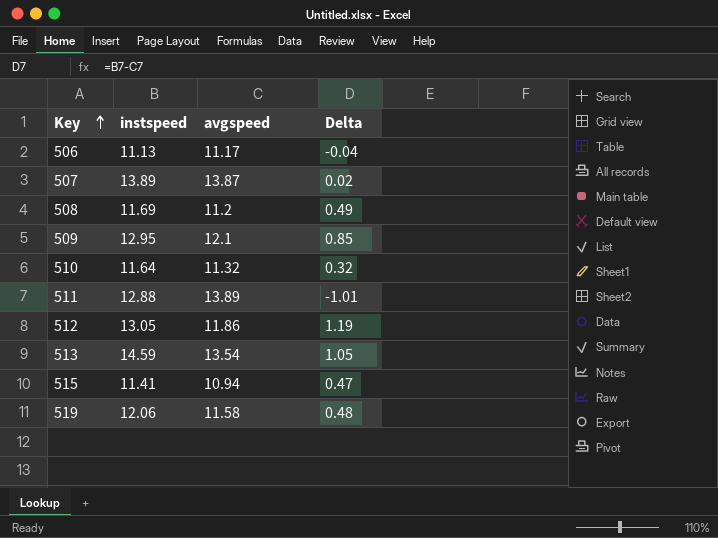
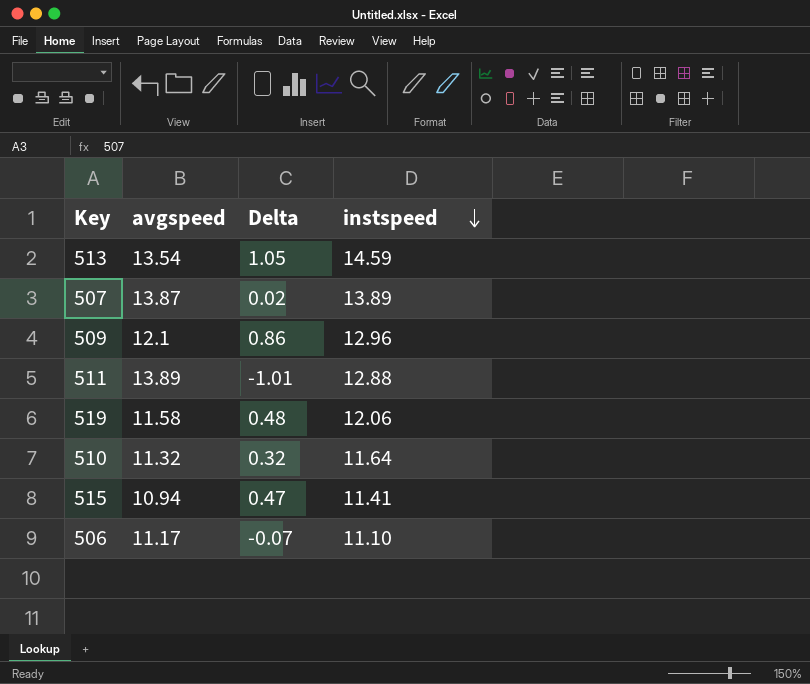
row order: Key ascending -> instspeed descending
column instspeed | position: 2 -> 4
row 508: 11.69 | 11.2 | 0.49 -> none
row 512: 13.05 | 11.86 | 1.19 -> none
509 | Delta: 0.85 -> 0.86
509 | instspeed: 12.95 -> 12.96
506 | Delta: -0.04 -> -0.07
506 | instspeed: 11.13 -> 11.10

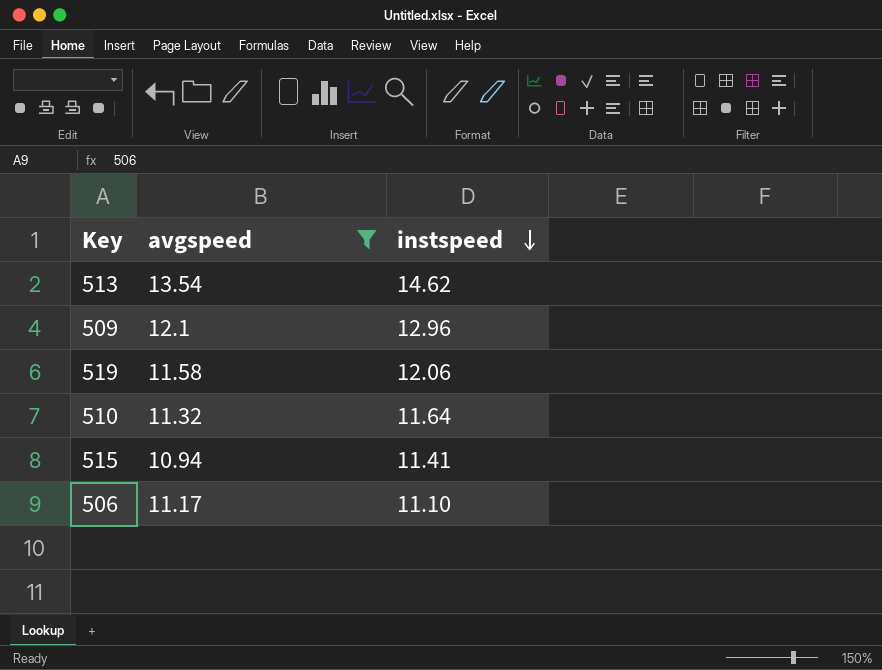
filter: none -> avgspeed <= 13.54
column Delta | formula: [instspeed] - [avgspeed] -> none
513 | instspeed: 14.59 -> 14.62

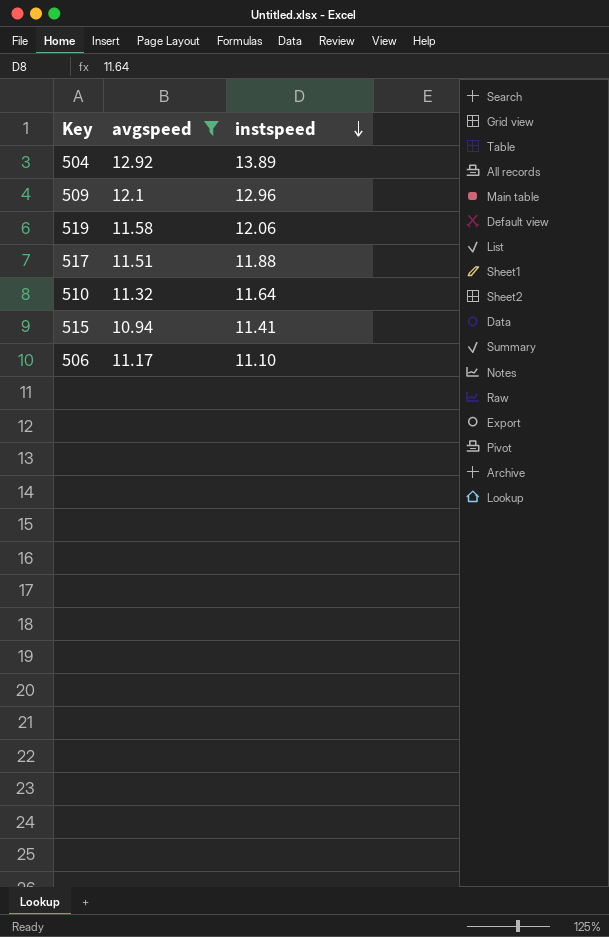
row 513: 13.54 | 14.62 -> none
row 504: none -> 12.92 | 13.89
row 517: none -> 11.51 | 11.88

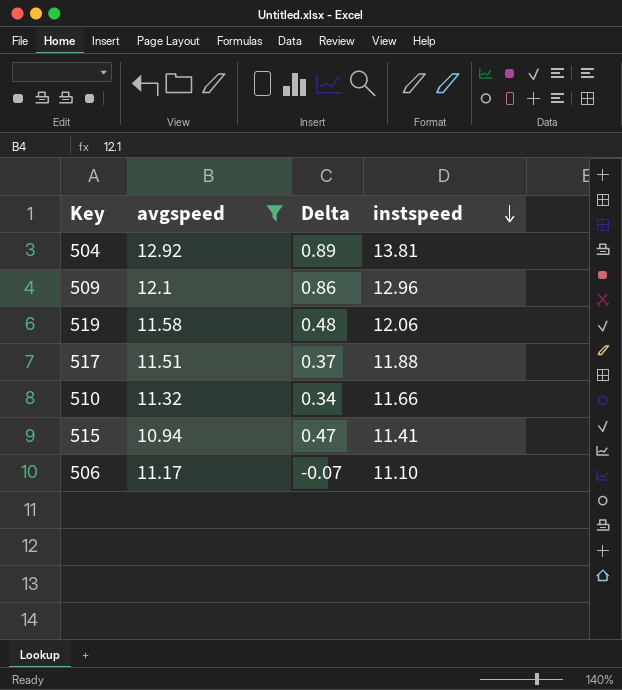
column Delta | formula: none -> [instspeed] - [avgspeed]
504 | instspeed: 13.89 -> 13.81
510 | instspeed: 11.64 -> 11.66

